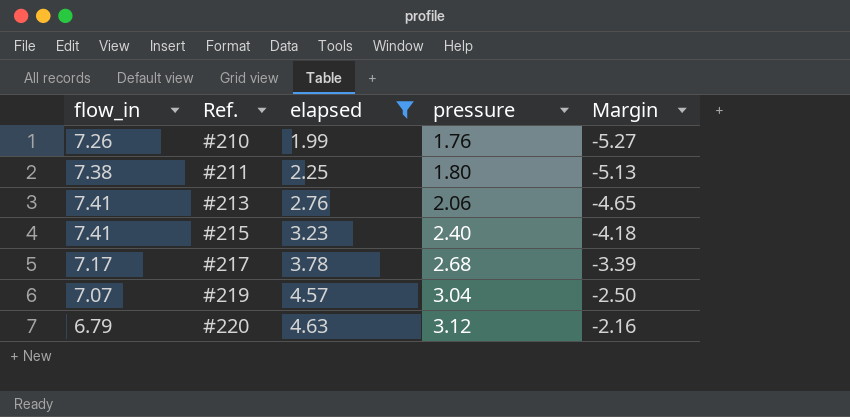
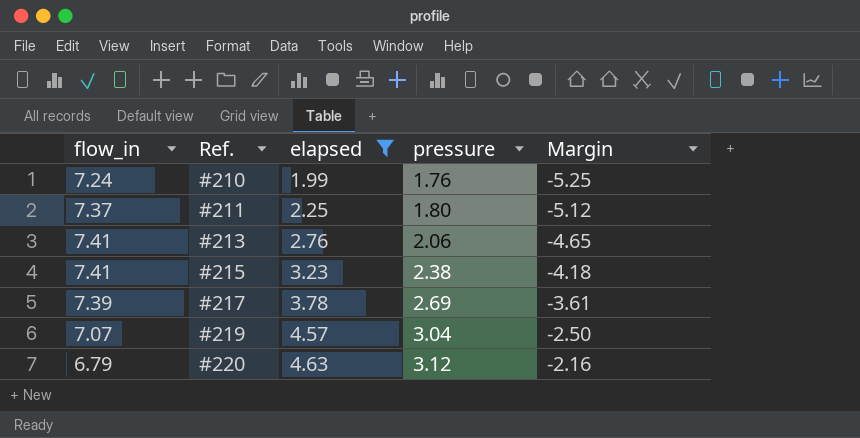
#210 | flow_in: 7.26 -> 7.24
#210 | Margin: -5.27 -> -5.25
#211 | flow_in: 7.38 -> 7.37
#211 | Margin: -5.13 -> -5.12
#215 | pressure: 2.40 -> 2.38
#217 | flow_in: 7.17 -> 7.39
#217 | pressure: 2.68 -> 2.69
#217 | Margin: -3.39 -> -3.61

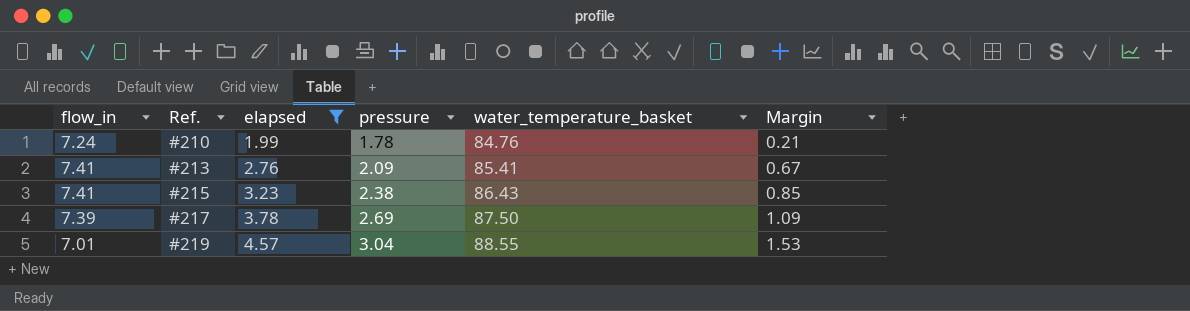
column water_temperature_basket | position: none -> 5
column Margin | formula: [elapsed] - [flow_in] -> [elapsed] - [pressure]
row #211: 7.37 | 2.25 | 1.80 | -5.12 -> none
row #220: 6.79 | 4.63 | 3.12 | -2.16 -> none
#210 | pressure: 1.76 -> 1.78
#213 | pressure: 2.06 -> 2.09
#219 | flow_in: 7.07 -> 7.01

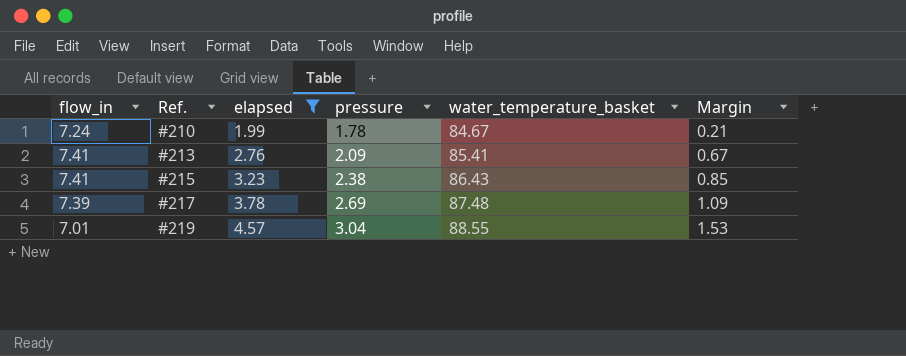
#210 | water_temperature_basket: 84.76 -> 84.67
#217 | water_temperature_basket: 87.50 -> 87.48

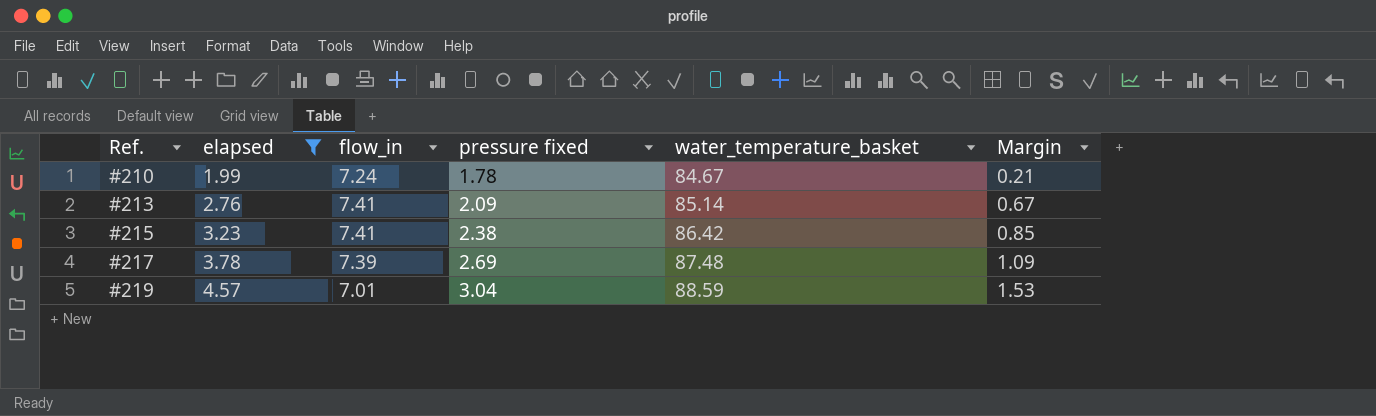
column flow_in | position: 1 -> 3
column name: pressure -> pressure fixed
#213 | water_temperature_basket: 85.41 -> 85.14
#215 | water_temperature_basket: 86.43 -> 86.42
#219 | water_temperature_basket: 88.55 -> 88.59

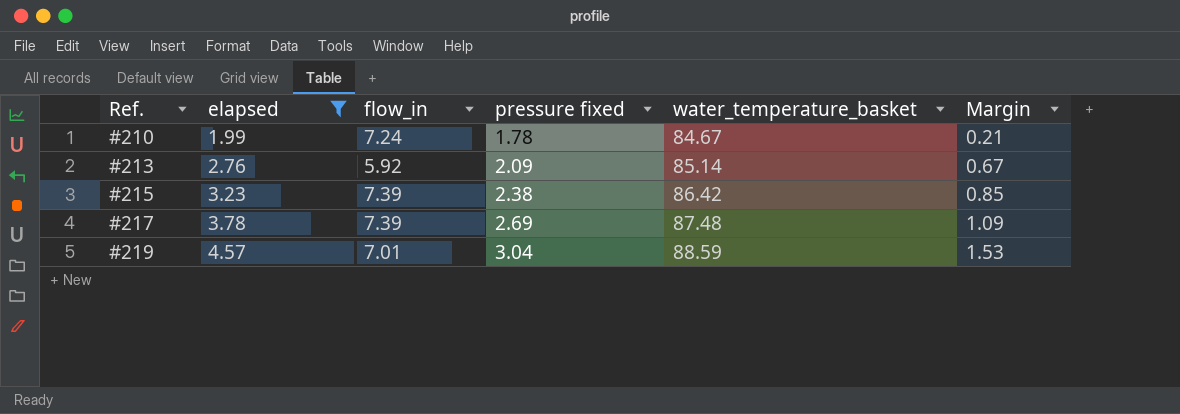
#213 | flow_in: 7.41 -> 5.92
#215 | flow_in: 7.41 -> 7.39

